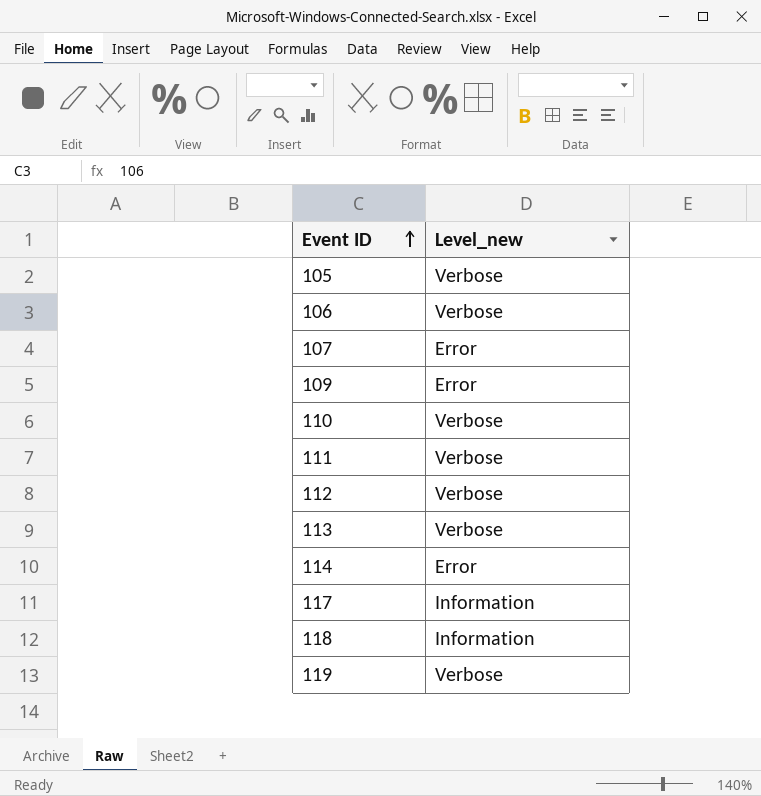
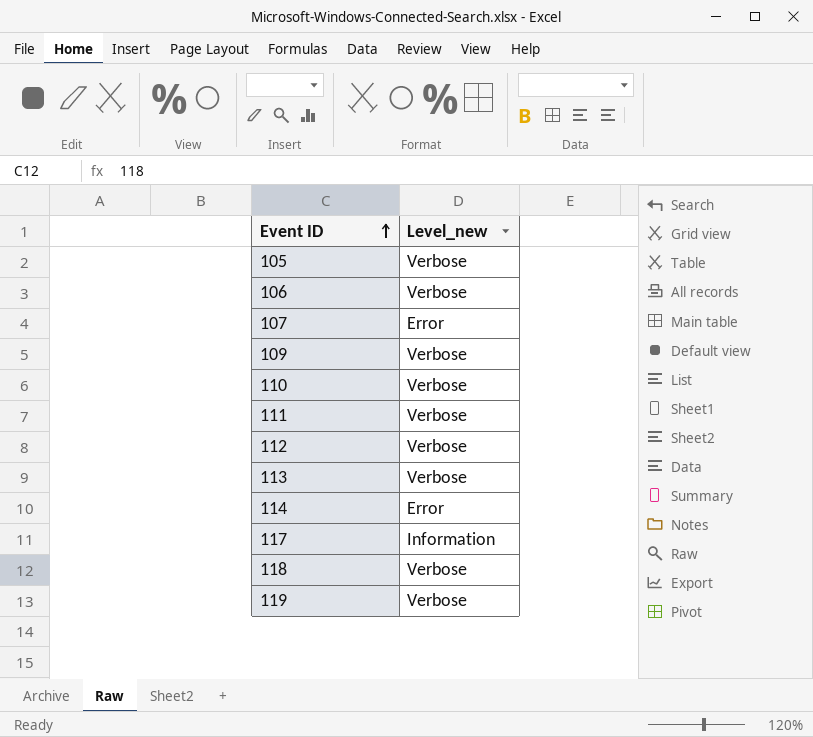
109 | Level_new: Error -> Verbose
118 | Level_new: Information -> Verbose

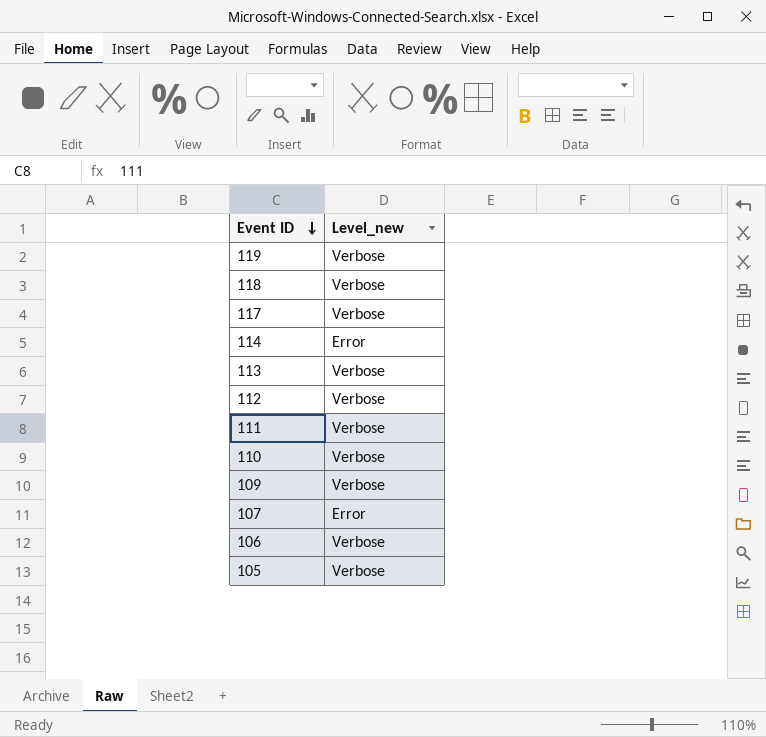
row order: Event ID ascending -> Event ID descending
117 | Level_new: Information -> Verbose

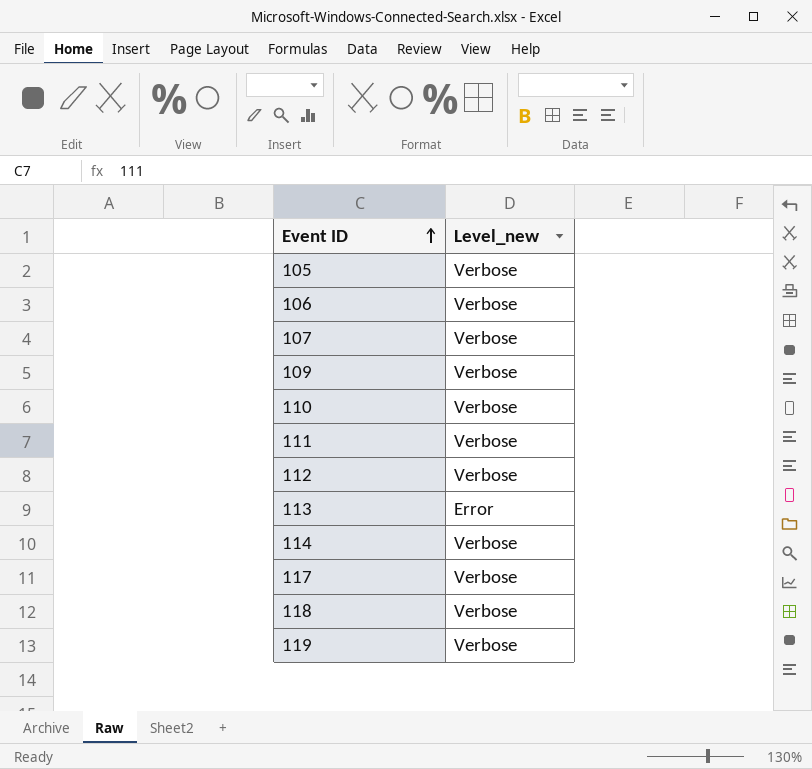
row order: Event ID descending -> Event ID ascending
107 | Level_new: Error -> Verbose
113 | Level_new: Verbose -> Error
114 | Level_new: Error -> Verbose

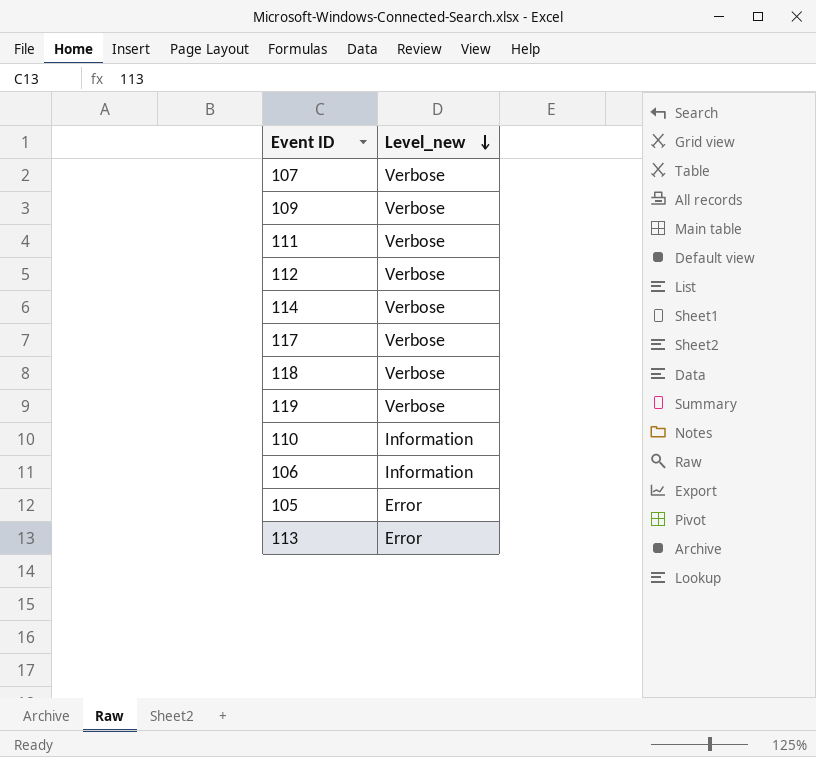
row order: Event ID ascending -> Level_new descending
110 | Level_new: Verbose -> Information
106 | Level_new: Verbose -> Information
105 | Level_new: Verbose -> Error

